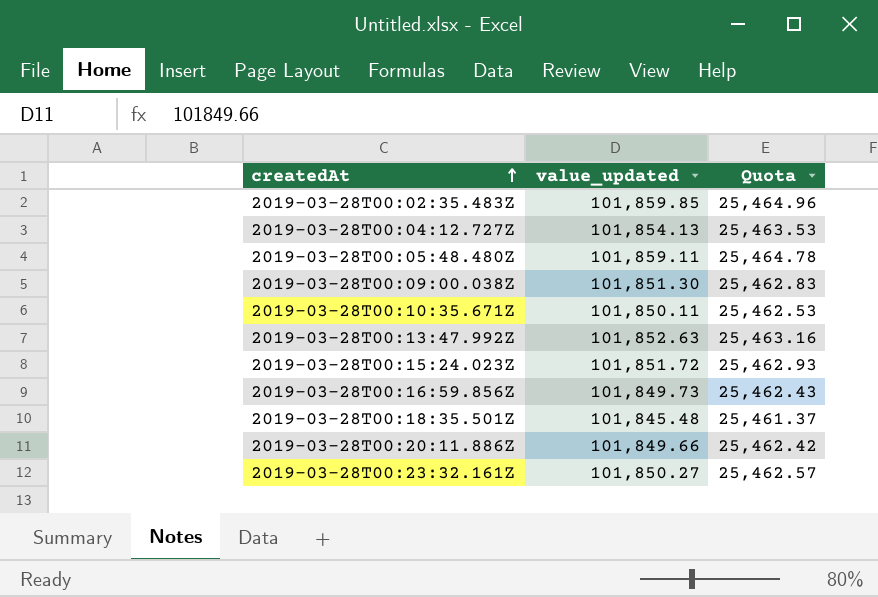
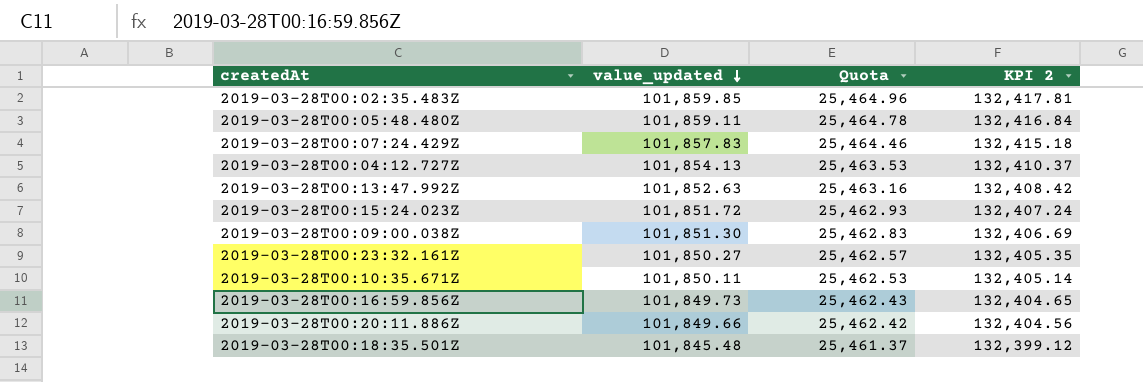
row order: createdAt ascending -> value_updated descending
column KPI 2 | formula: none -> [value_updated] * 1.3
row 2019-03-28T00:07:24.429Z: none -> 101,857.83 | 25,464.46 | 132,415.18

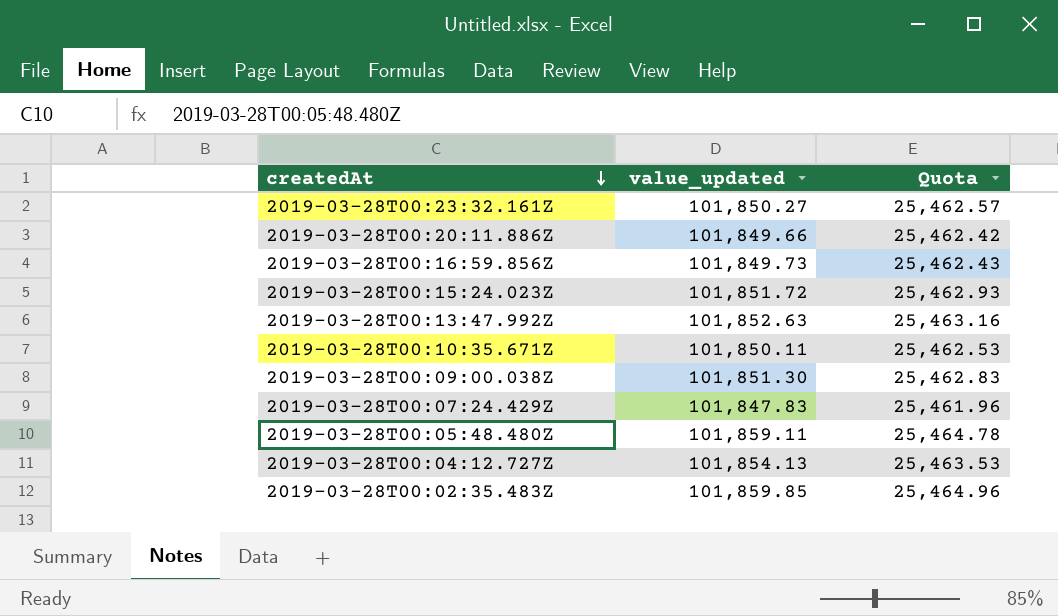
row order: value_updated descending -> createdAt descending
column KPI 2 | formula: [value_updated] * 1.3 -> none
row 2019-03-28T00:18:35.501Z: 101,845.48 | 25,461.37 | 132,399.12 -> none
2019-03-28T00:07:24.429Z | value_updated: 101,857.83 -> 101,847.83
2019-03-28T00:07:24.429Z | Quota: 25,464.46 -> 25,461.96

